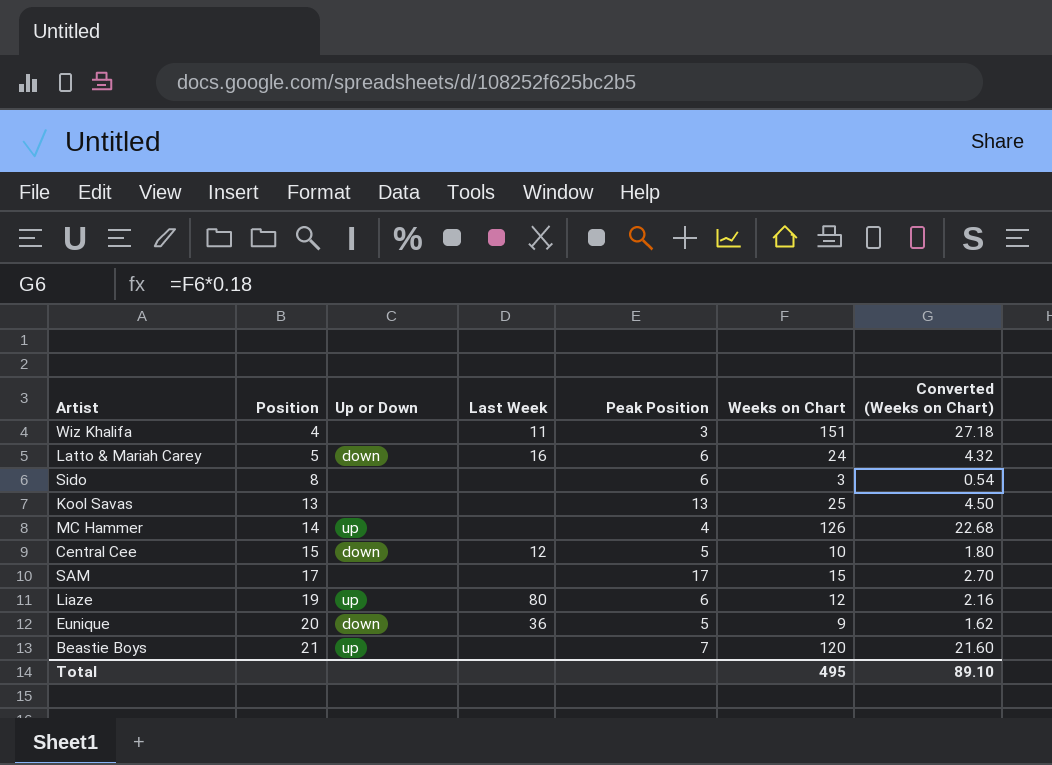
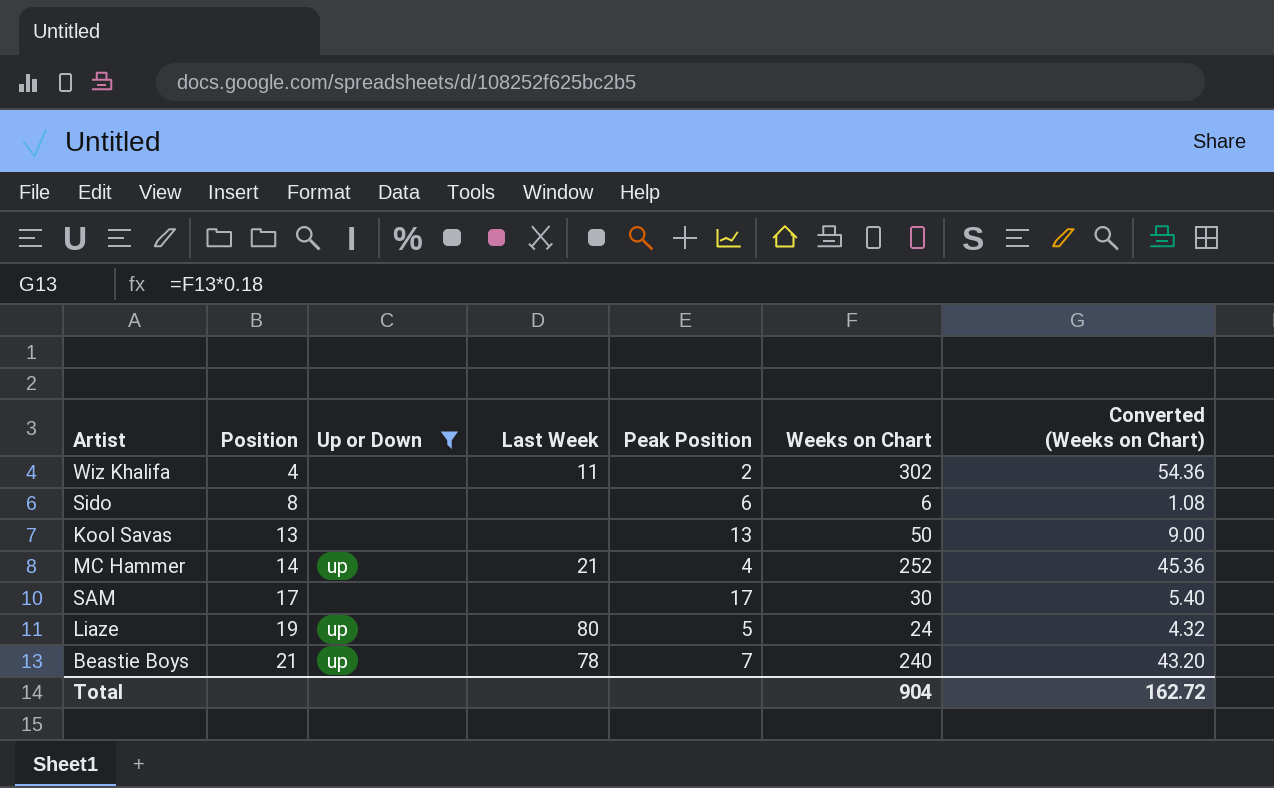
filter: none -> Up or Down != down
Wiz Khalifa | Peak Position: 3 -> 2
Wiz Khalifa | Weeks on Chart: 151 -> 302
Wiz Khalifa | Converted (Weeks on Chart): 27.18 -> 54.36
Sido | Weeks on Chart: 3 -> 6
Sido | Converted (Weeks on Chart): 0.54 -> 1.08
Kool Savas | Weeks on Chart: 25 -> 50
Kool Savas | Converted (Weeks on Chart): 4.50 -> 9.00
MC Hammer | Last Week: none -> 21
MC Hammer | Weeks on Chart: 126 -> 252
MC Hammer | Converted (Weeks on Chart): 22.68 -> 45.36
SAM | Weeks on Chart: 15 -> 30
SAM | Converted (Weeks on Chart): 2.70 -> 5.40
Liaze | Peak Position: 6 -> 5
Liaze | Weeks on Chart: 12 -> 24
Liaze | Converted (Weeks on Chart): 2.16 -> 4.32
Beastie Boys | Last Week: none -> 78
Beastie Boys | Weeks on Chart: 120 -> 240
Beastie Boys | Converted (Weeks on Chart): 21.60 -> 43.20
Total | Weeks on Chart: 495 -> 904
Total | Converted (Weeks on Chart): 89.10 -> 162.72

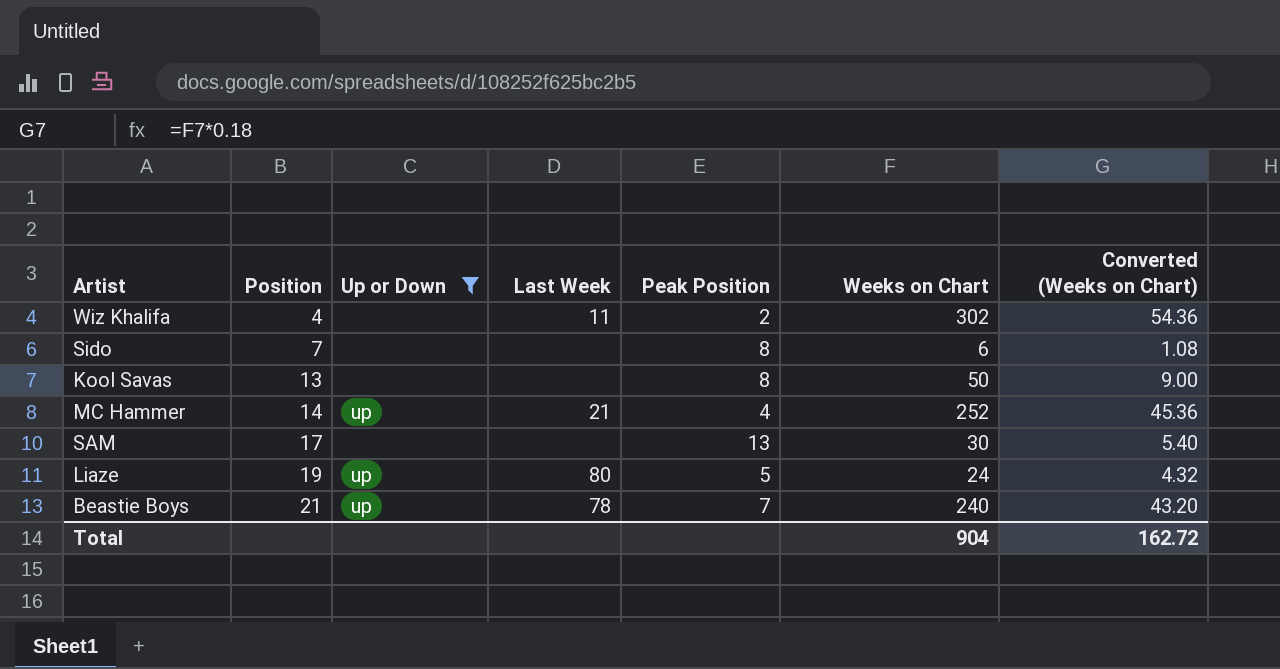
Sido | Position: 8 -> 7
Sido | Peak Position: 6 -> 8
Kool Savas | Peak Position: 13 -> 8
SAM | Peak Position: 17 -> 13

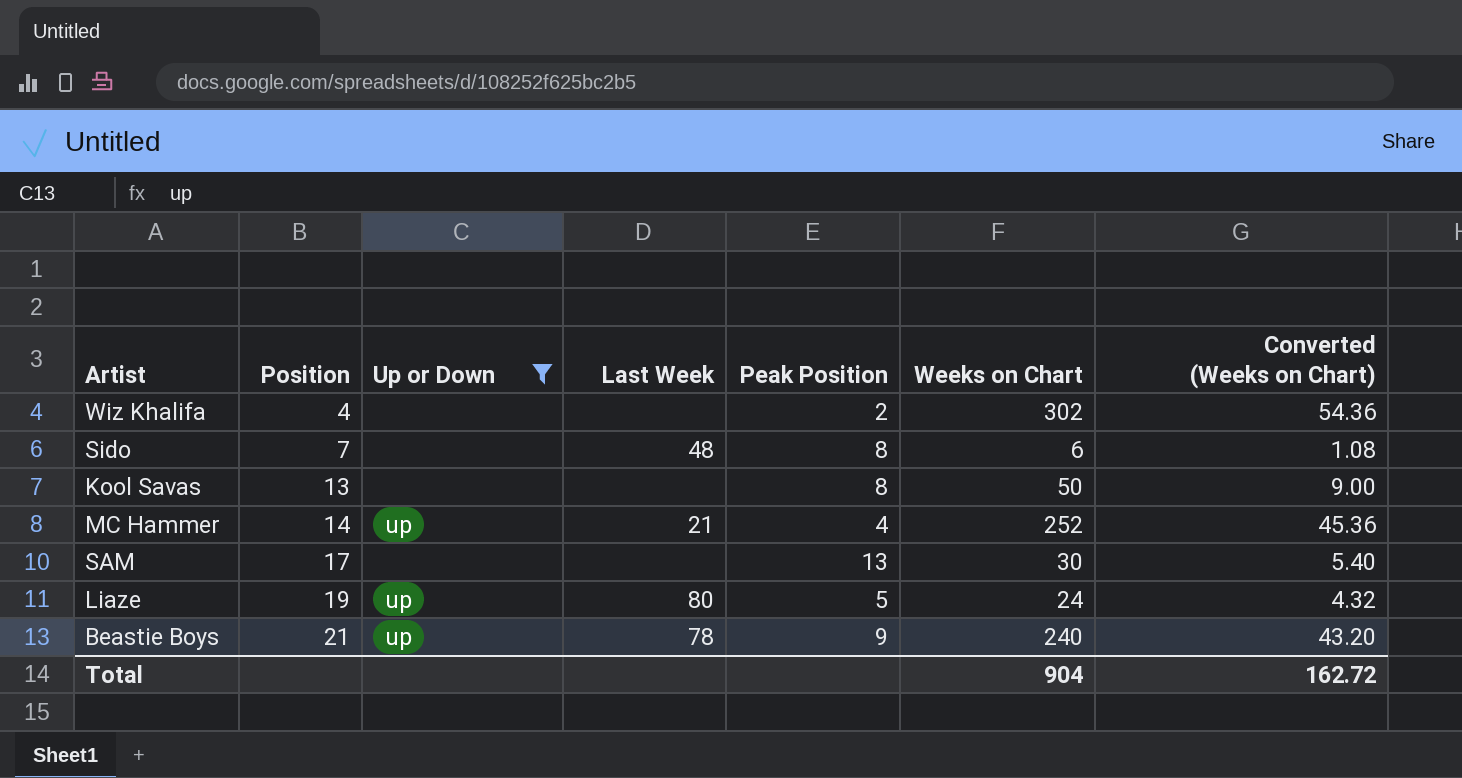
Wiz Khalifa | Last Week: 11 -> none
Sido | Last Week: none -> 48
Beastie Boys | Peak Position: 7 -> 9

